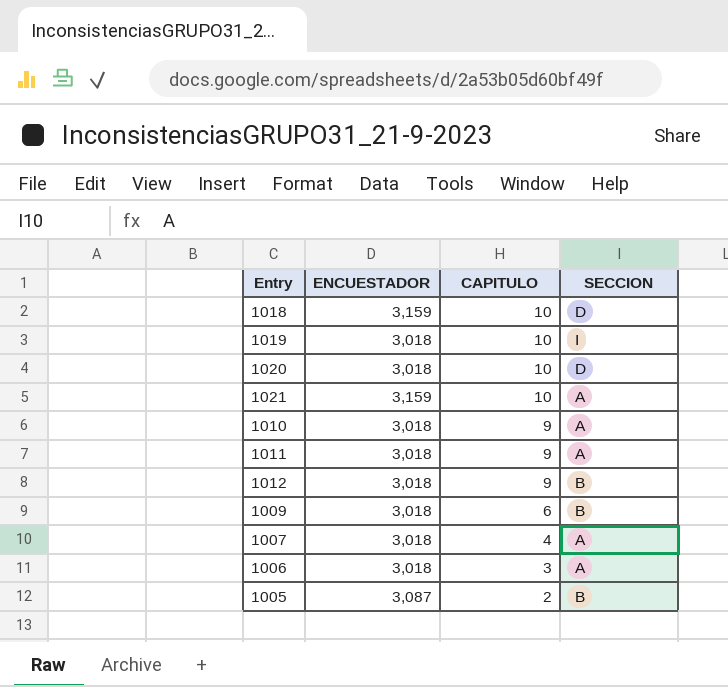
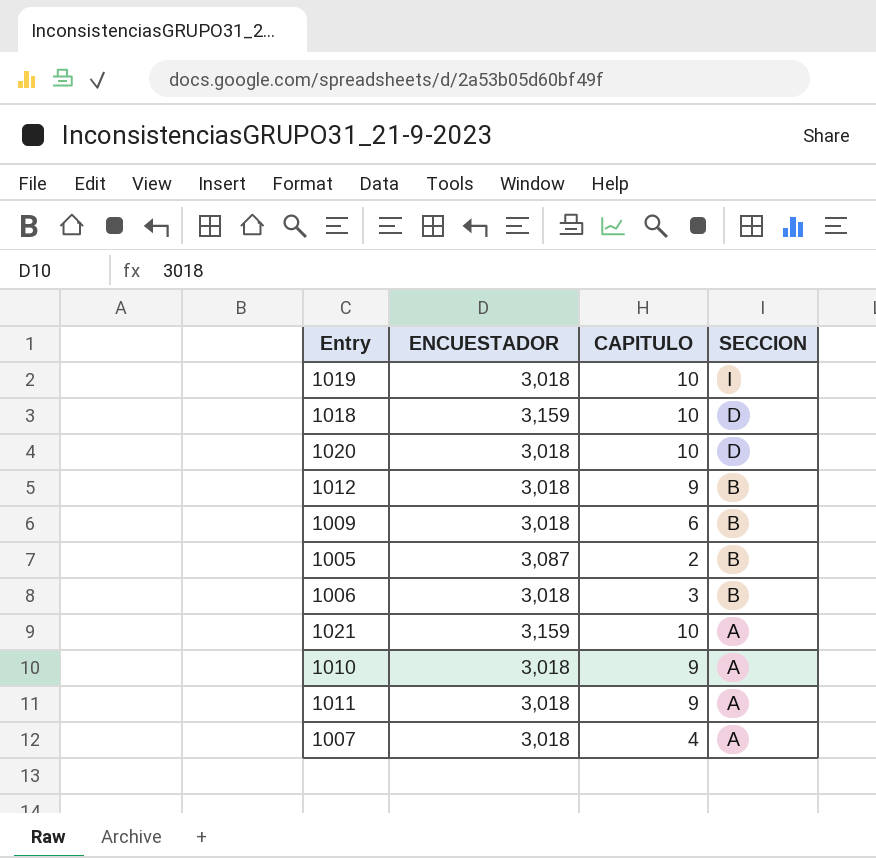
row order: CAPITULO descending -> SECCION descending
1006 | SECCION: A -> B

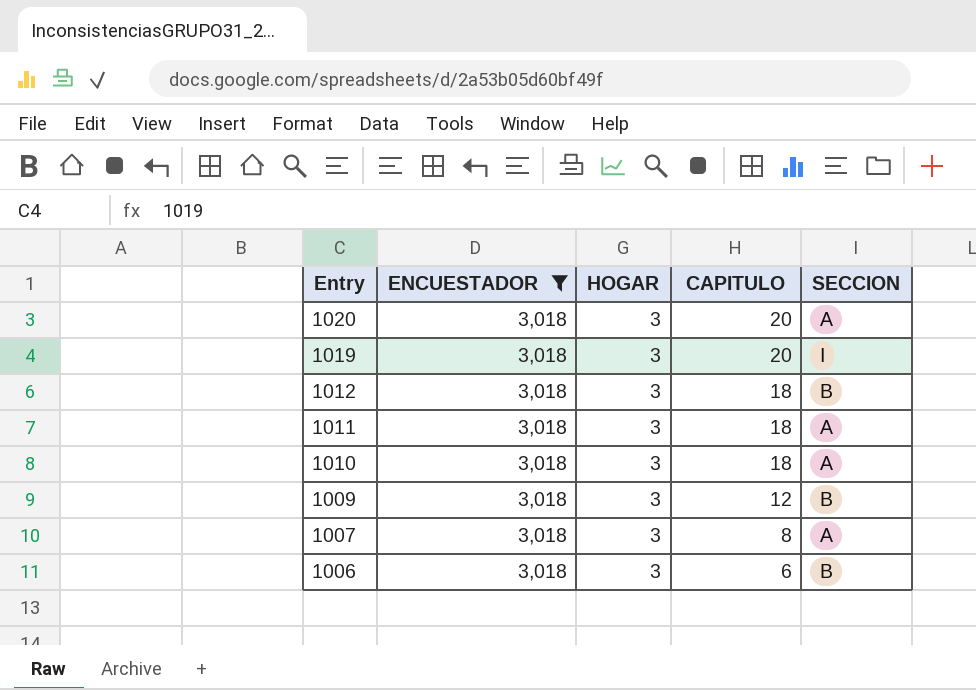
filter: none -> ENCUESTADOR = 3,018
row order: SECCION descending -> Entry descending
column HOGAR | position: none -> 3
1020 | CAPITULO: 10 -> 20
1020 | SECCION: D -> A
1019 | CAPITULO: 10 -> 20
1012 | CAPITULO: 9 -> 18
1011 | CAPITULO: 9 -> 18
1010 | CAPITULO: 9 -> 18
1009 | CAPITULO: 6 -> 12
1007 | CAPITULO: 4 -> 8
1006 | CAPITULO: 3 -> 6

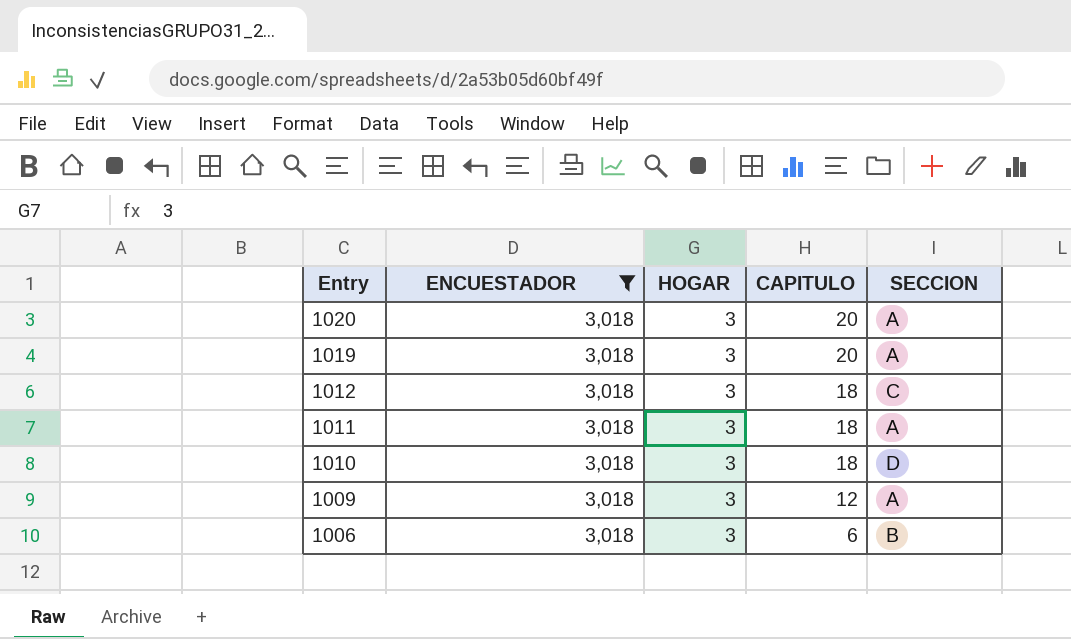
row 1007: 3,018 | 3 | 8 | A -> none
1019 | SECCION: I -> A
1012 | SECCION: B -> C
1010 | SECCION: A -> D
1009 | SECCION: B -> A

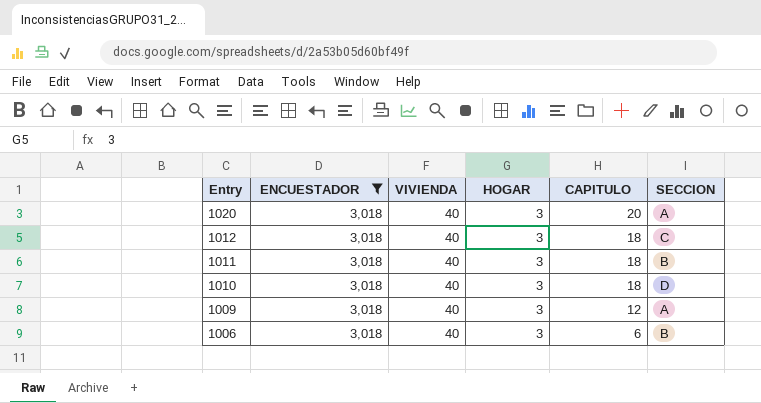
column VIVIENDA | position: none -> 3
row 1019: 3,018 | 3 | 20 | A -> none
1011 | SECCION: A -> B

